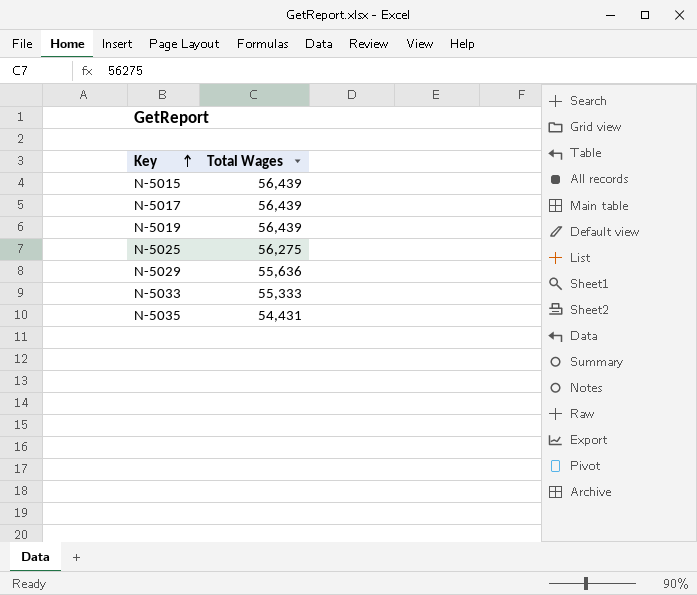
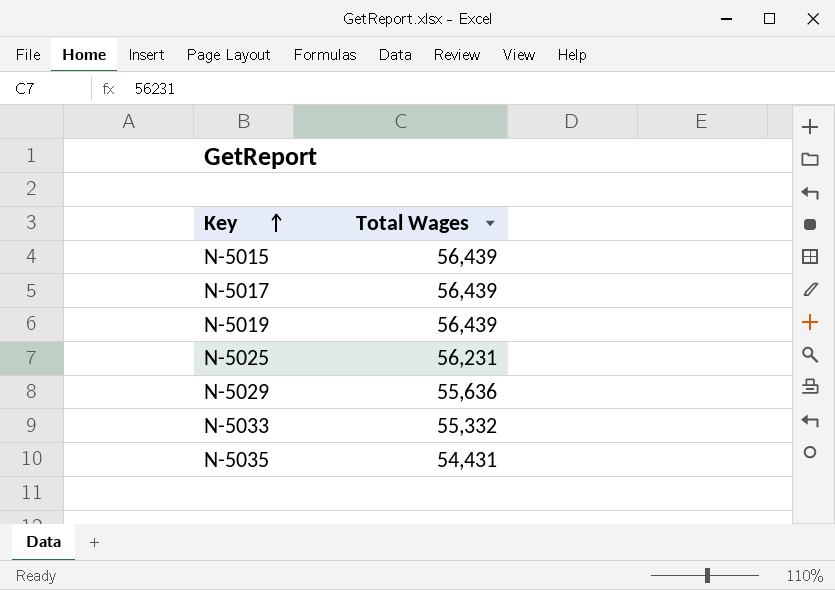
N-5025 | Total Wages: 56,275 -> 56,231
N-5033 | Total Wages: 55,333 -> 55,332

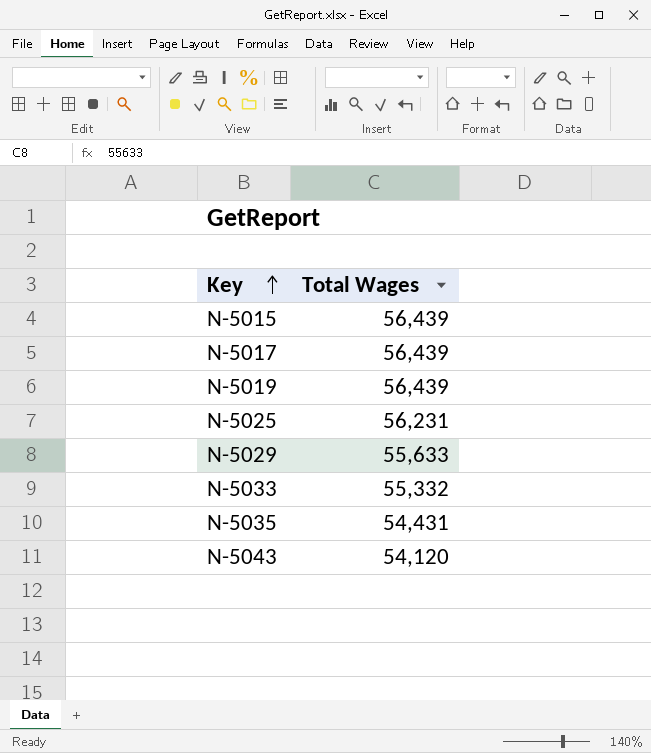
N-5029 | Total Wages: 55,636 -> 55,633
row N-5043: none -> 54,120

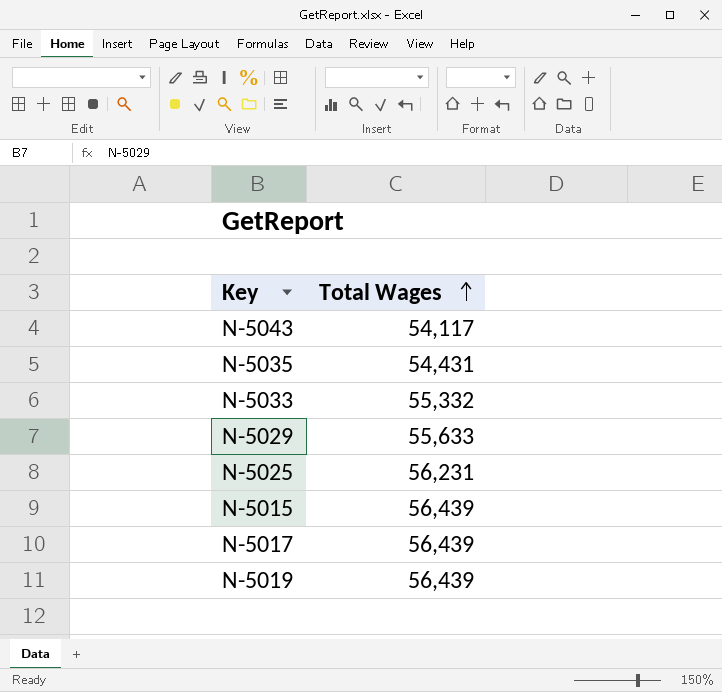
row order: Key ascending -> Total Wages ascending
N-5043 | Total Wages: 54,120 -> 54,117

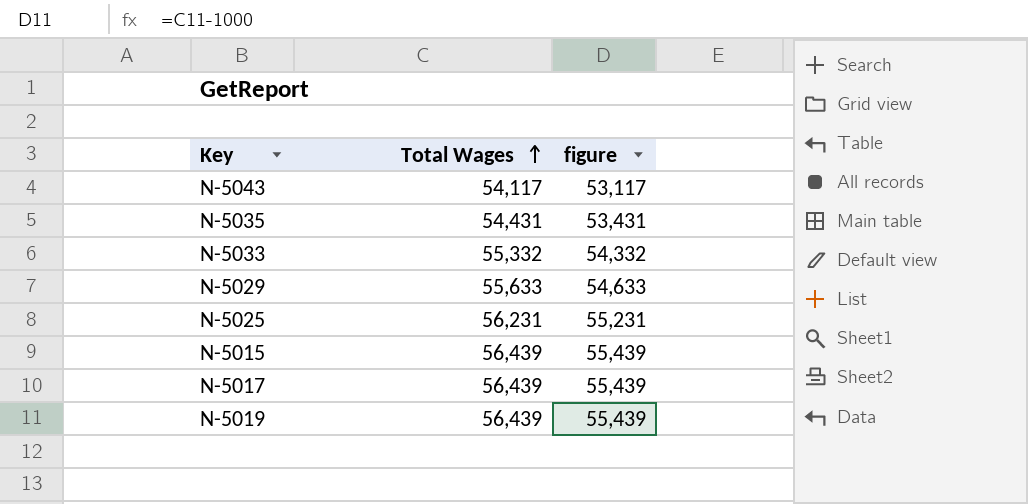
column figure | formula: none -> [Total Wages] - 1000

